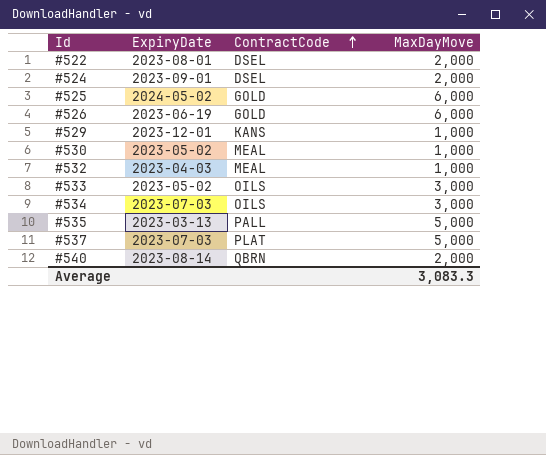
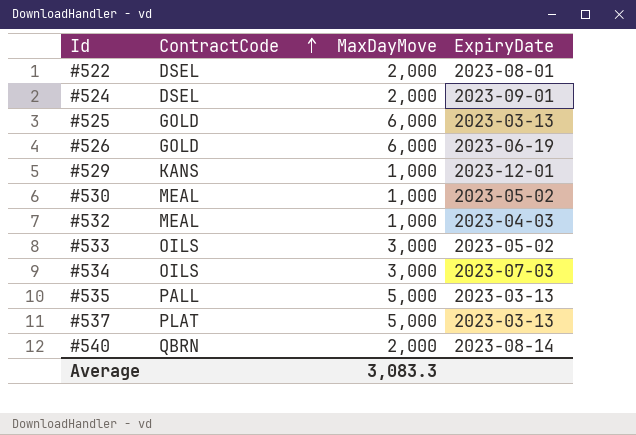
column ExpiryDate | position: 2 -> 4
#525 | ExpiryDate: 2024-05-02 -> 2023-03-13
#537 | ExpiryDate: 2023-07-03 -> 2023-03-13

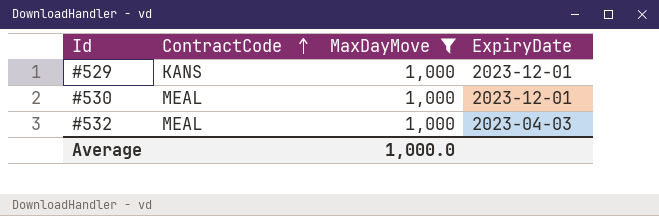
filter: none -> MaxDayMove = 1,000
#530 | ExpiryDate: 2023-05-02 -> 2023-12-01
Average | MaxDayMove: 3,083.3 -> 1,000.0

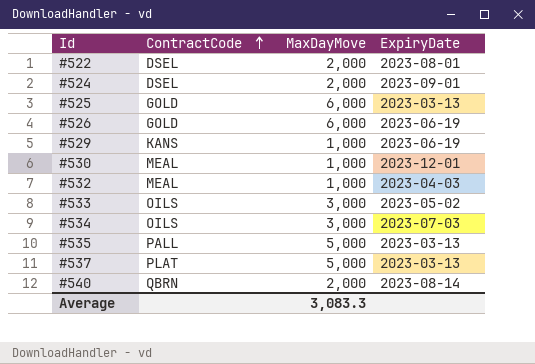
filter: MaxDayMove = 1,000 -> none
#529 | ExpiryDate: 2023-12-01 -> 2023-06-19
Average | MaxDayMove: 1,000.0 -> 3,083.3

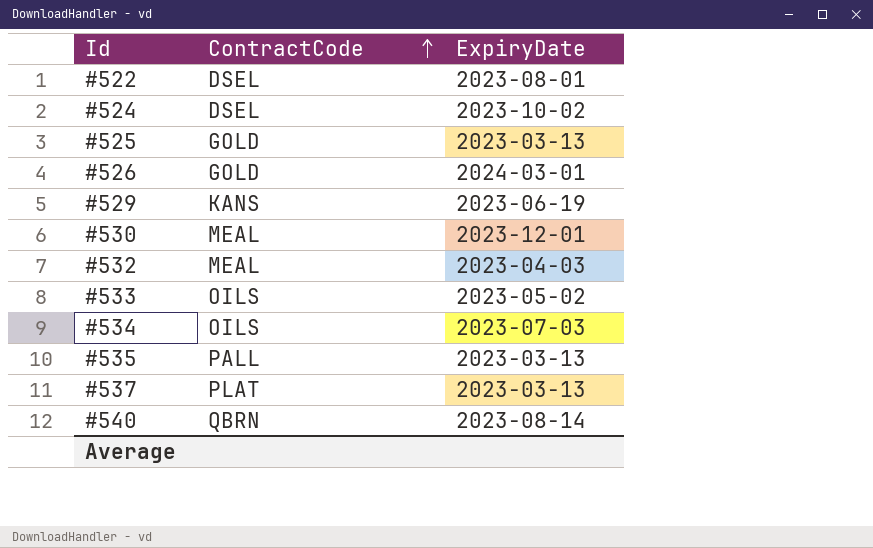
column MaxDayMove | position: 3 -> none
#524 | ExpiryDate: 2023-09-01 -> 2023-10-02
#526 | ExpiryDate: 2023-06-19 -> 2024-03-01

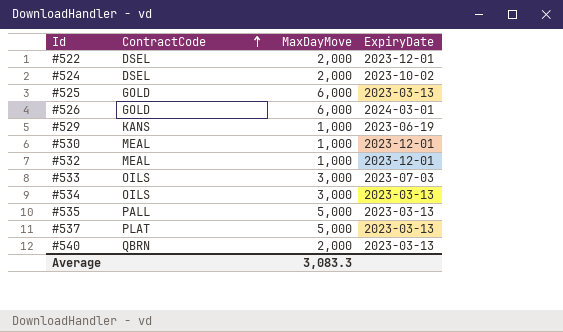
column MaxDayMove | position: none -> 3
#522 | ExpiryDate: 2023-08-01 -> 2023-12-01
#532 | ExpiryDate: 2023-04-03 -> 2023-12-01
#533 | ExpiryDate: 2023-05-02 -> 2023-07-03
#534 | ExpiryDate: 2023-07-03 -> 2023-03-13
#540 | ExpiryDate: 2023-08-14 -> 2023-03-13

